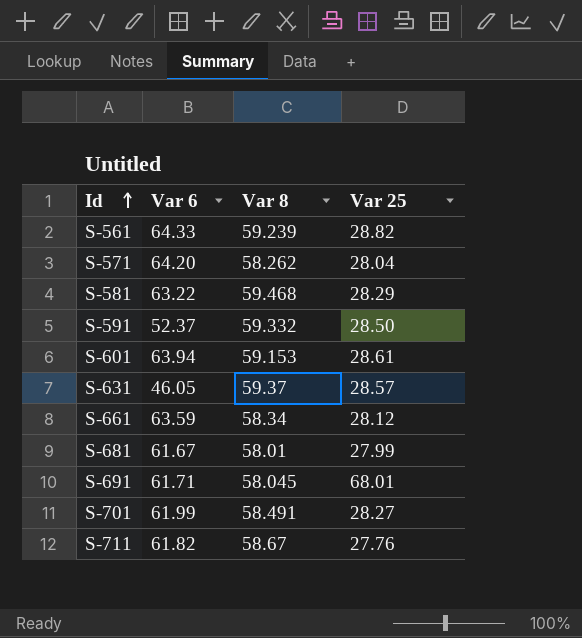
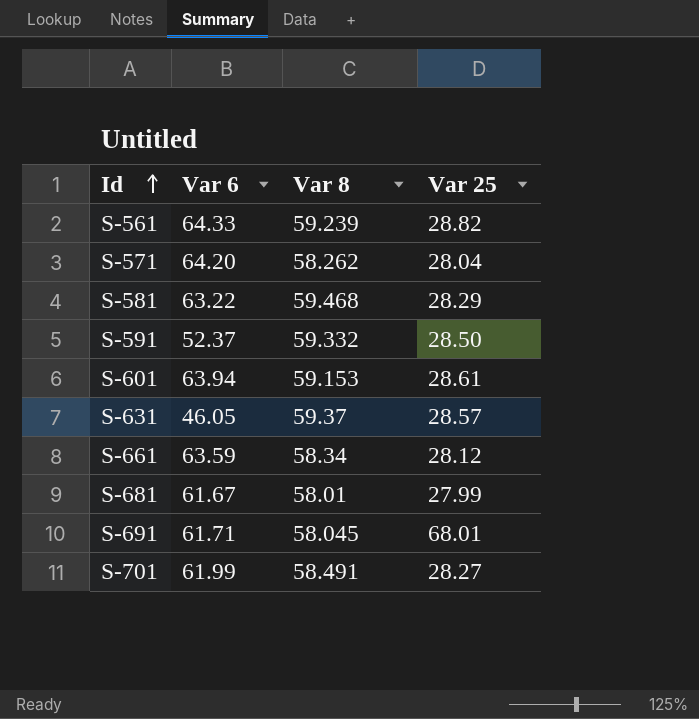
row S-711: 61.82 | 58.67 | 27.76 -> none

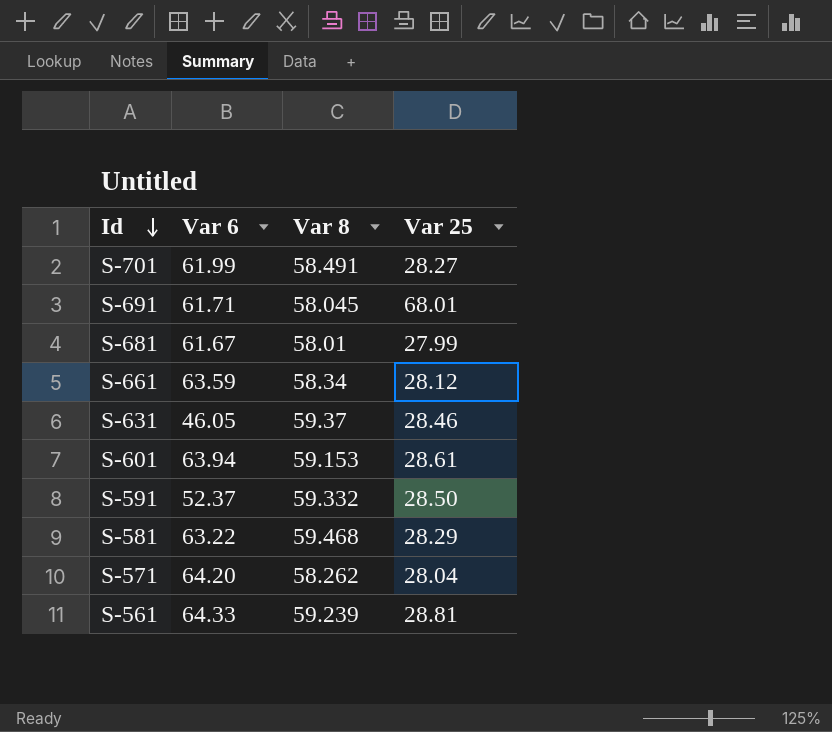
row order: Id ascending -> Id descending
S-631 | Var 25: 28.57 -> 28.46
S-561 | Var 25: 28.82 -> 28.81

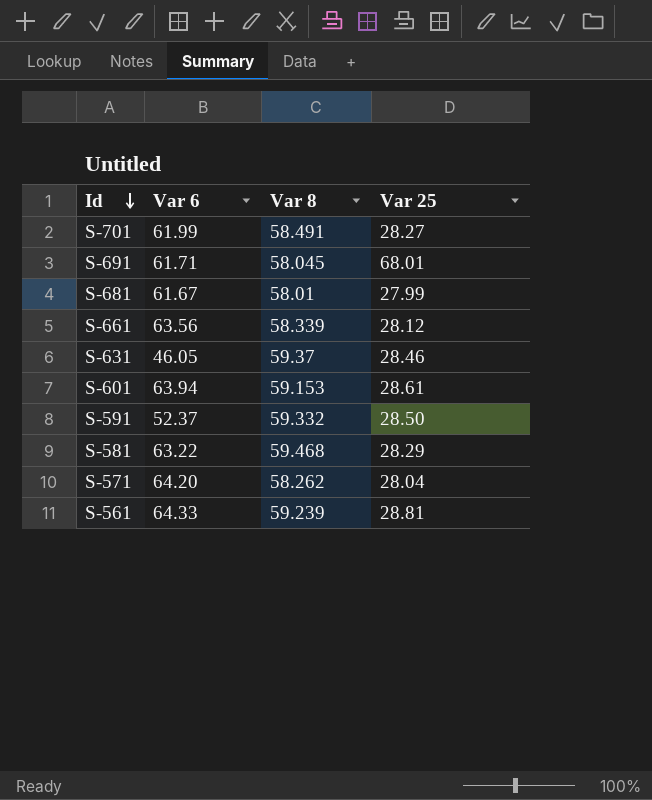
S-661 | Var 6: 63.59 -> 63.56
S-661 | Var 8: 58.34 -> 58.339

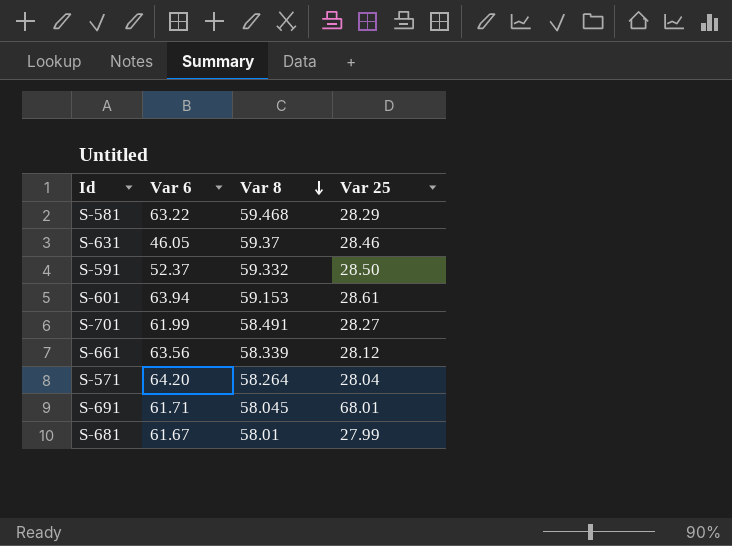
row order: Id descending -> Var 8 descending
row S-561: 64.33 | 59.239 | 28.81 -> none
S-571 | Var 8: 58.262 -> 58.264

